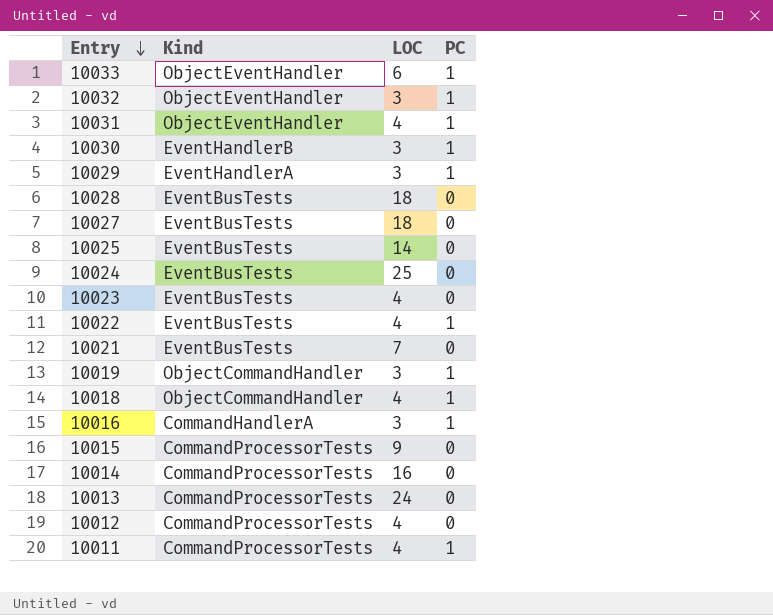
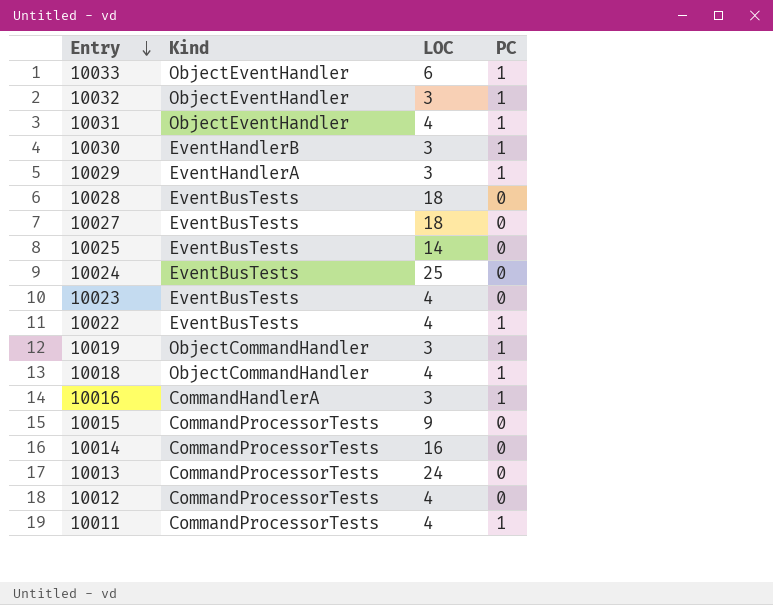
row 10021: EventBusTests | 7 | 0 -> none

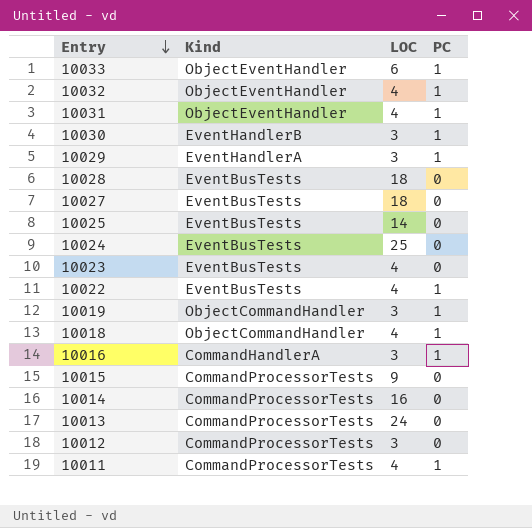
10032 | LOC: 3 -> 4
10012 | LOC: 4 -> 3

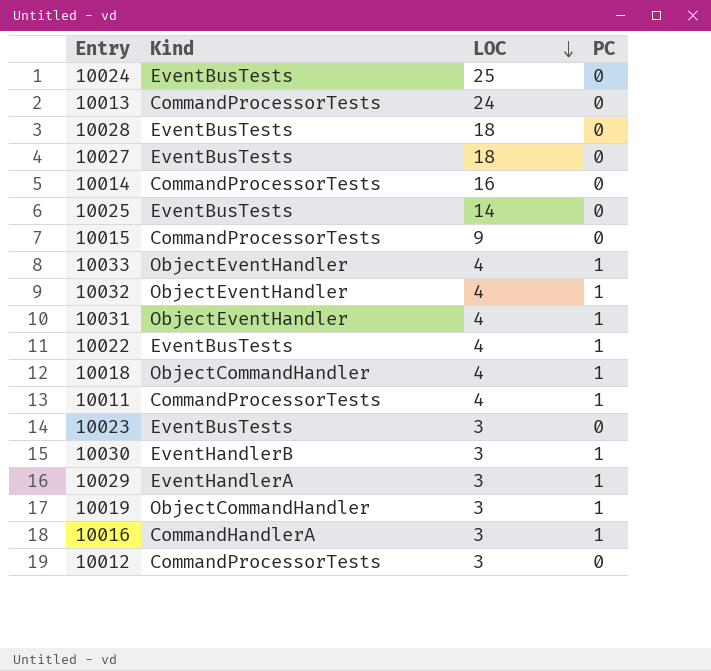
row order: Entry descending -> LOC descending
10033 | LOC: 6 -> 4
10023 | LOC: 4 -> 3

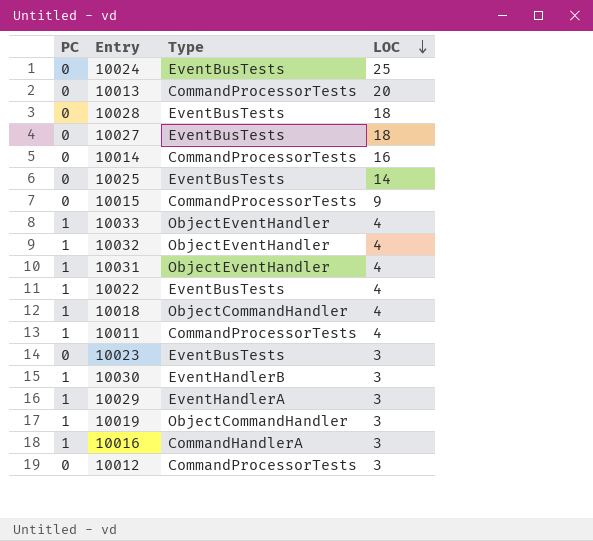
column PC | position: 4 -> 1
column name: Kind -> Type
10013 | LOC: 24 -> 20

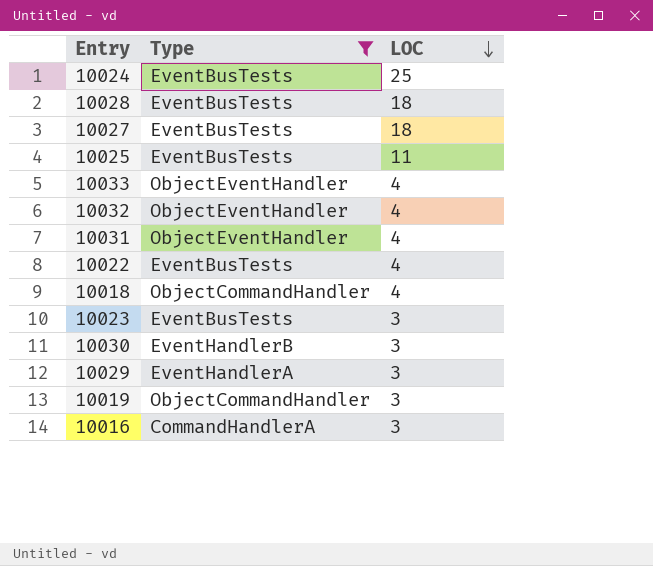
filter: none -> Type != CommandProcessorTests
column PC | position: 1 -> none
10025 | LOC: 14 -> 11

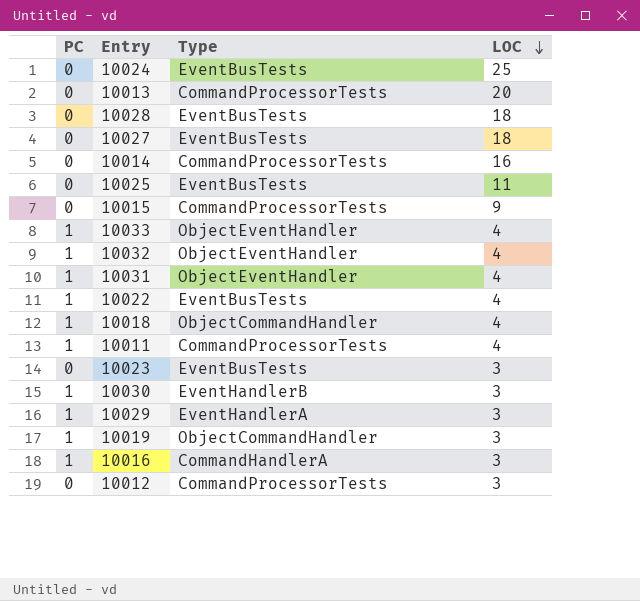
filter: Type != CommandProcessorTests -> none
column PC | position: none -> 1

